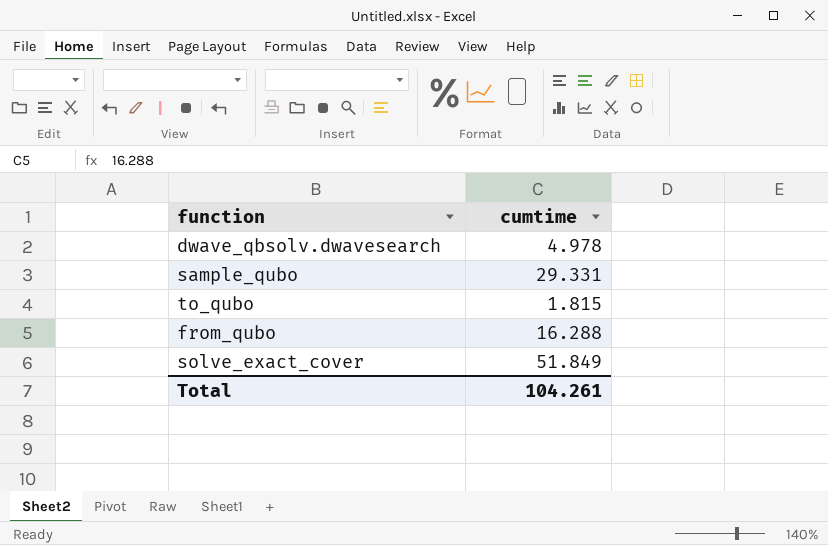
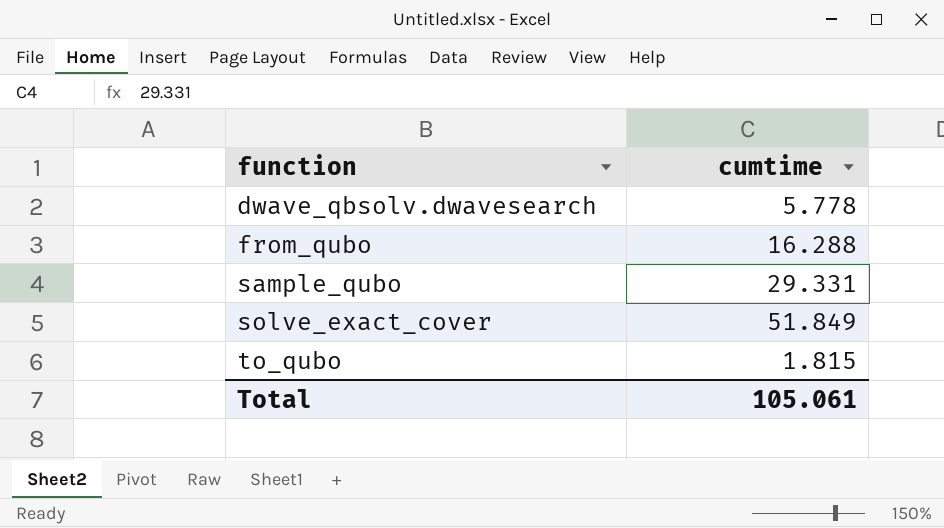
row order: none -> function ascending
dwave_qbsolv.dwavesearch | cumtime: 4.978 -> 5.778
Total | cumtime: 104.261 -> 105.061

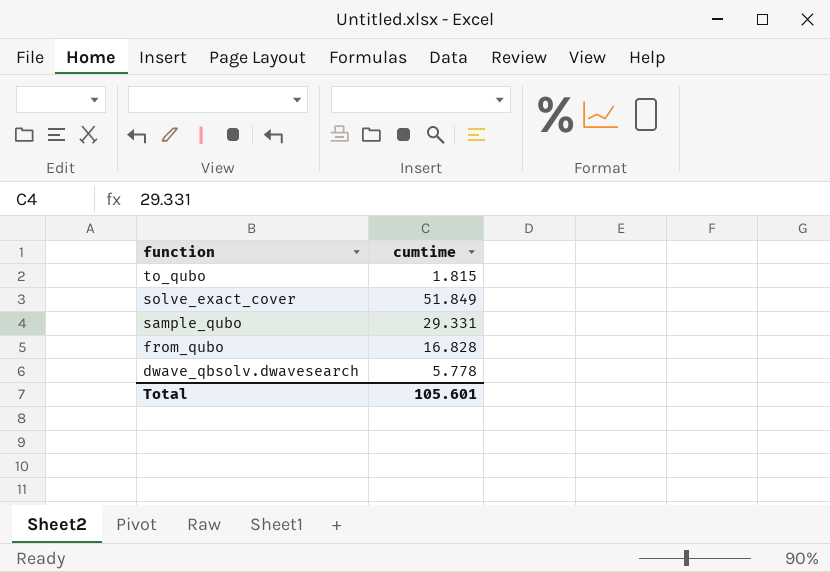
row order: function ascending -> function descending
from_qubo | cumtime: 16.288 -> 16.828
Total | cumtime: 105.061 -> 105.601

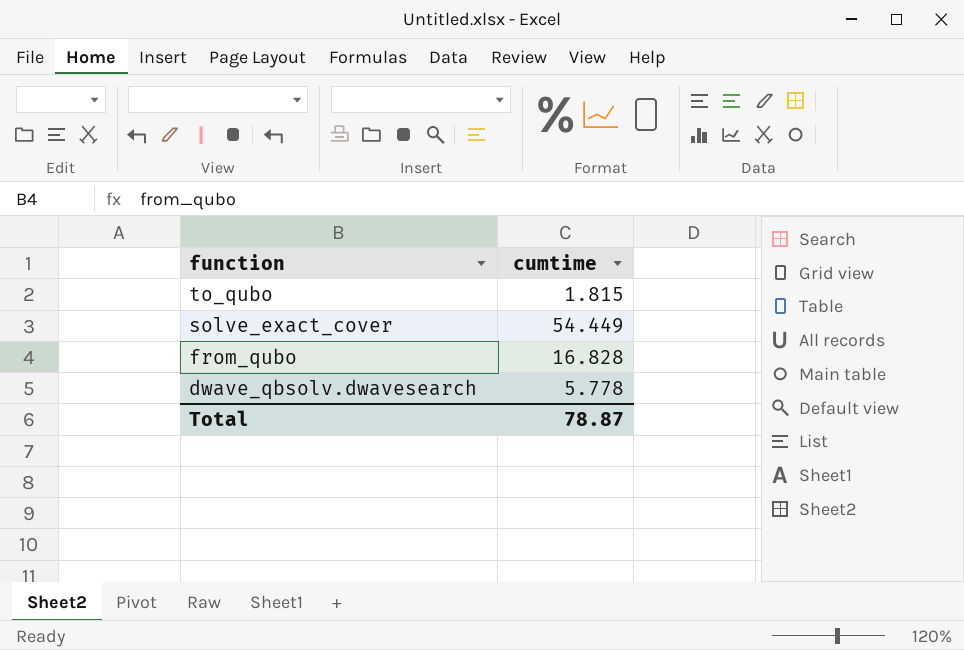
row sample_qubo: 29.331 -> none
solve_exact_cover | cumtime: 51.849 -> 54.449
Total | cumtime: 105.601 -> 78.87

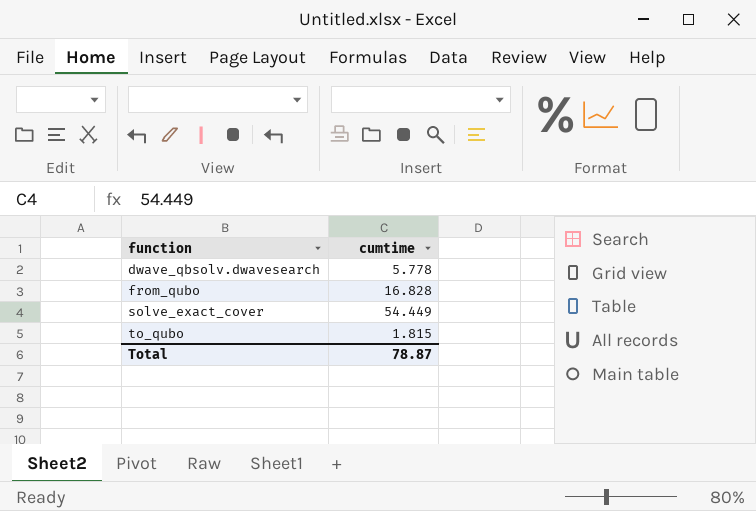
row order: function descending -> function ascending

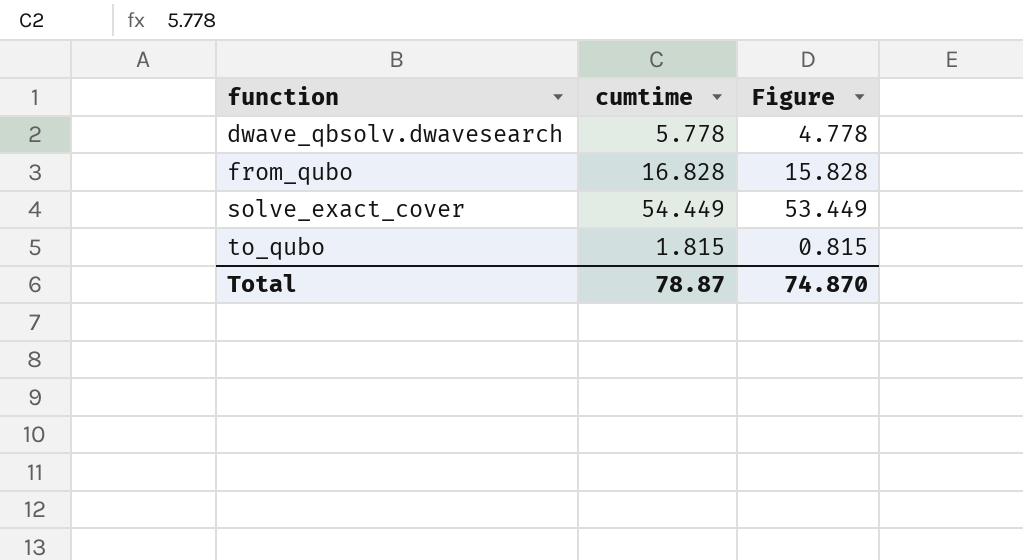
column Figure | formula: none -> [cumtime] - 1

